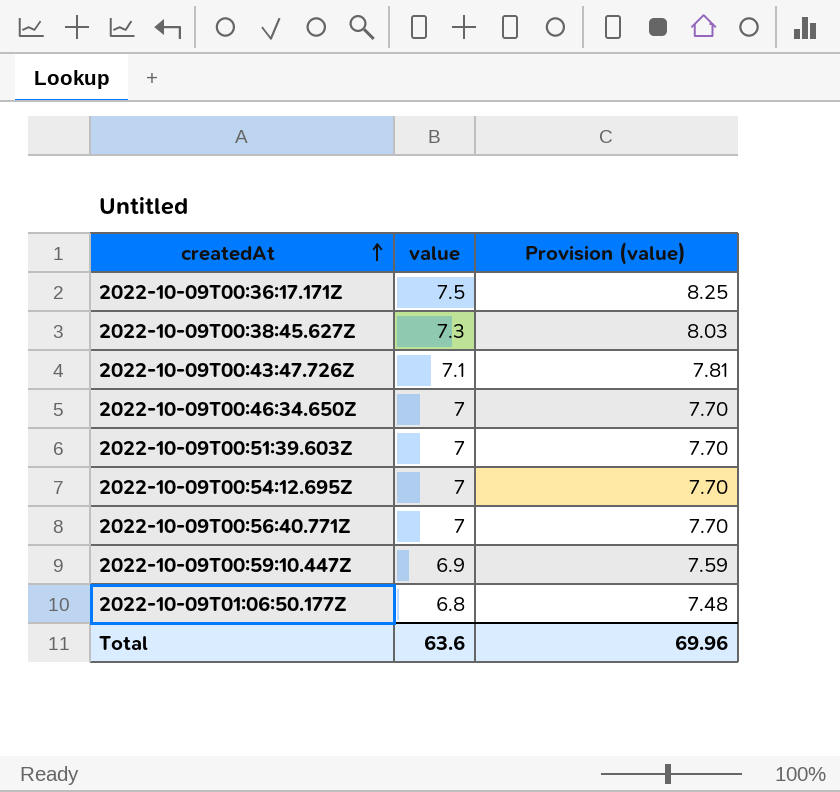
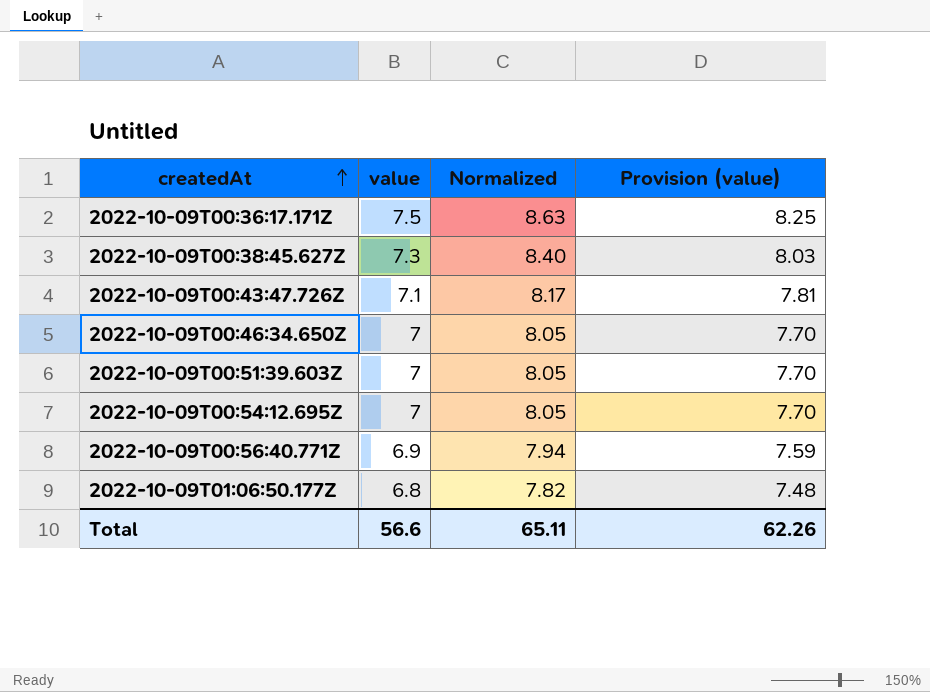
column Normalized | formula: none -> [value] * 1.15
row 2022-10-09T00:59:10.447Z: 6.9 | 7.59 -> none
2022-10-09T00:56:40.771Z | value: 7 -> 6.9
2022-10-09T00:56:40.771Z | Provision (value): 7.70 -> 7.59
Total | value: 63.6 -> 56.6
Total | Provision (value): 69.96 -> 62.26

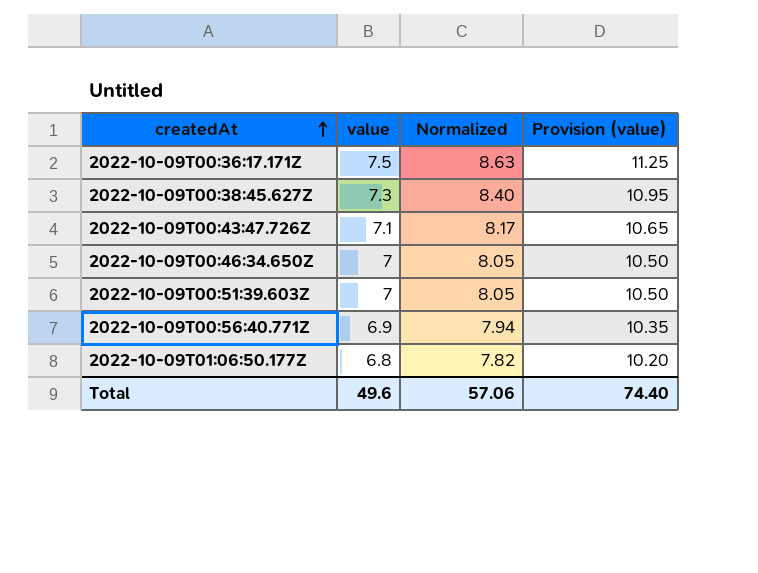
column Provision (value) | formula: [value] * 1.1 -> [value] * 1.5
row 2022-10-09T00:54:12.695Z: 7 | 8.05 | 7.70 -> none
Total | value: 56.6 -> 49.6
Total | Normalized: 65.11 -> 57.06
Total | Provision (value): 62.26 -> 74.40

